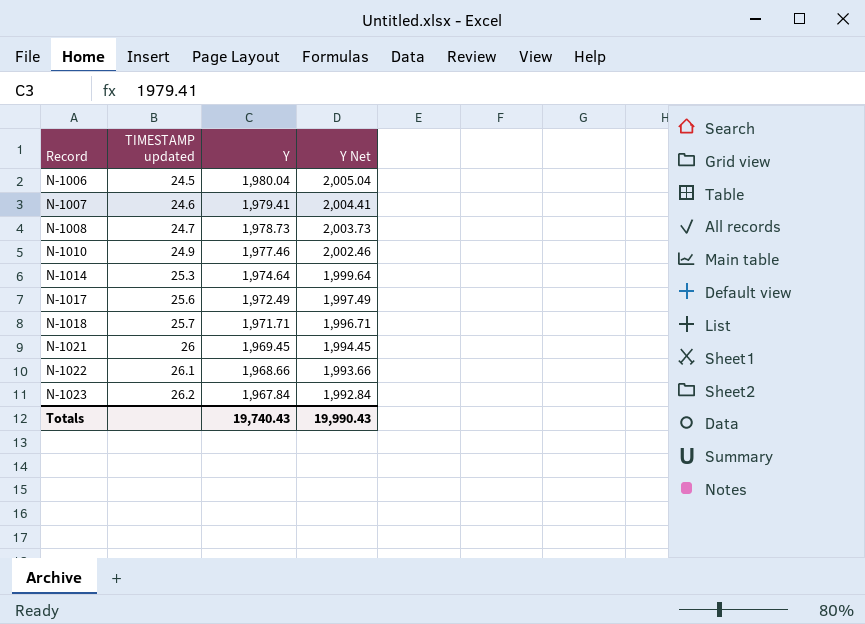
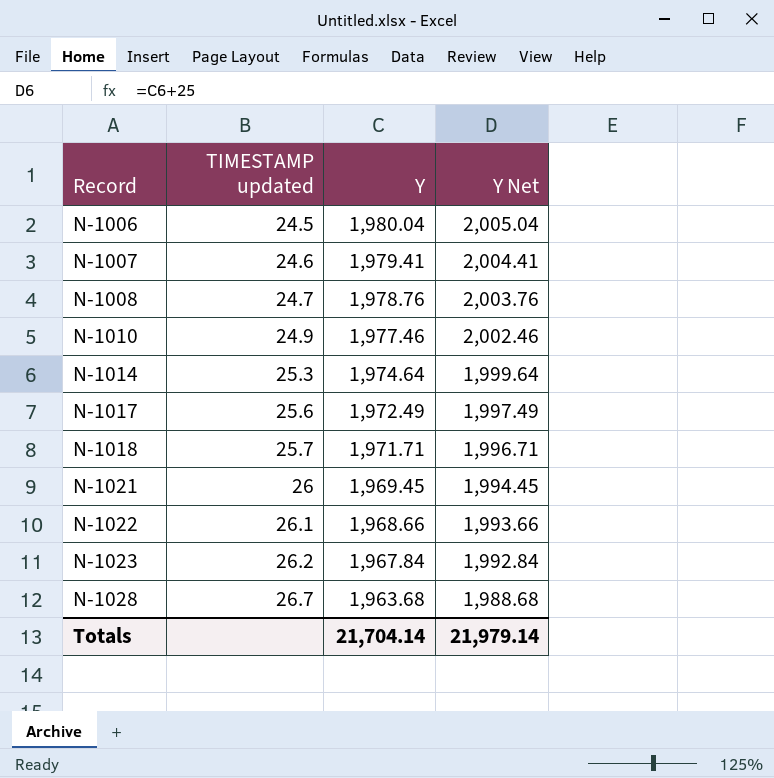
N-1008 | Y: 1,978.73 -> 1,978.76
N-1008 | Y Net: 2,003.73 -> 2,003.76
row N-1028: none -> 26.7 | 1,963.68 | 1,988.68
Totals | Y: 19,740.43 -> 21,704.14
Totals | Y Net: 19,990.43 -> 21,979.14

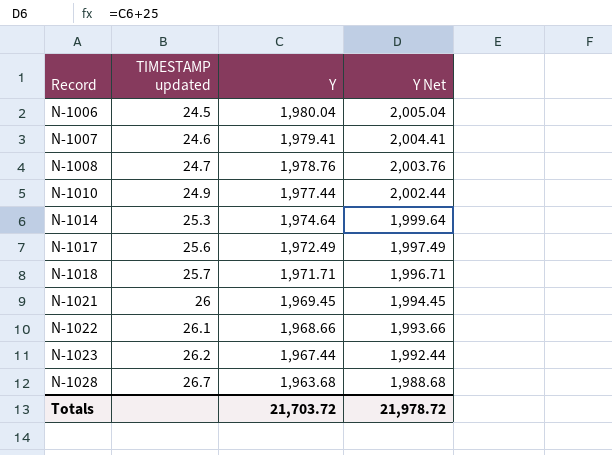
N-1010 | Y: 1,977.46 -> 1,977.44
N-1010 | Y Net: 2,002.46 -> 2,002.44
N-1023 | Y: 1,967.84 -> 1,967.44
N-1023 | Y Net: 1,992.84 -> 1,992.44
Totals | Y: 21,704.14 -> 21,703.72
Totals | Y Net: 21,979.14 -> 21,978.72

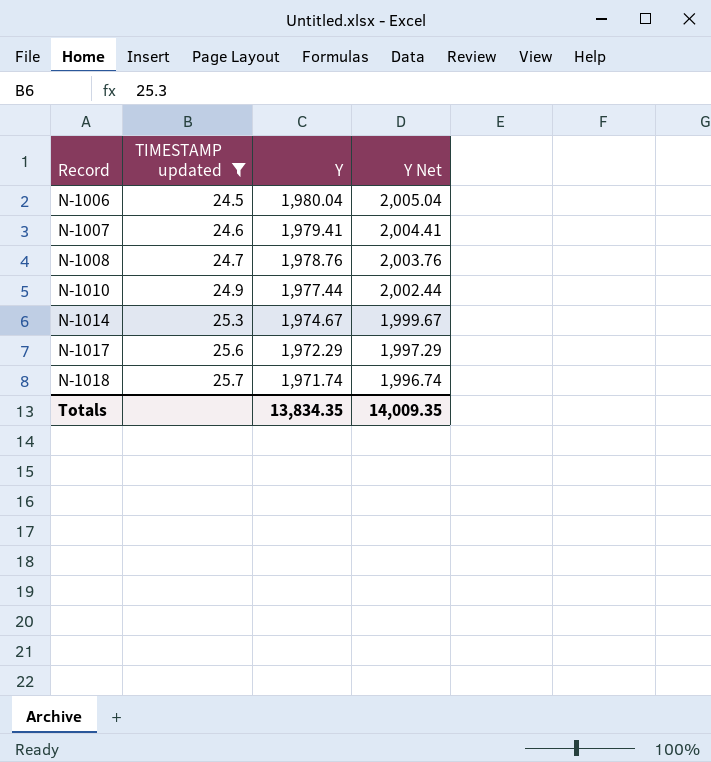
filter: none -> TIMESTAMP updated <= 25.7
N-1014 | Y: 1,974.64 -> 1,974.67
N-1014 | Y Net: 1,999.64 -> 1,999.67
N-1017 | Y: 1,972.49 -> 1,972.29
N-1017 | Y Net: 1,997.49 -> 1,997.29
N-1018 | Y: 1,971.71 -> 1,971.74
N-1018 | Y Net: 1,996.71 -> 1,996.74
Totals | Y: 21,703.72 -> 13,834.35
Totals | Y Net: 21,978.72 -> 14,009.35

